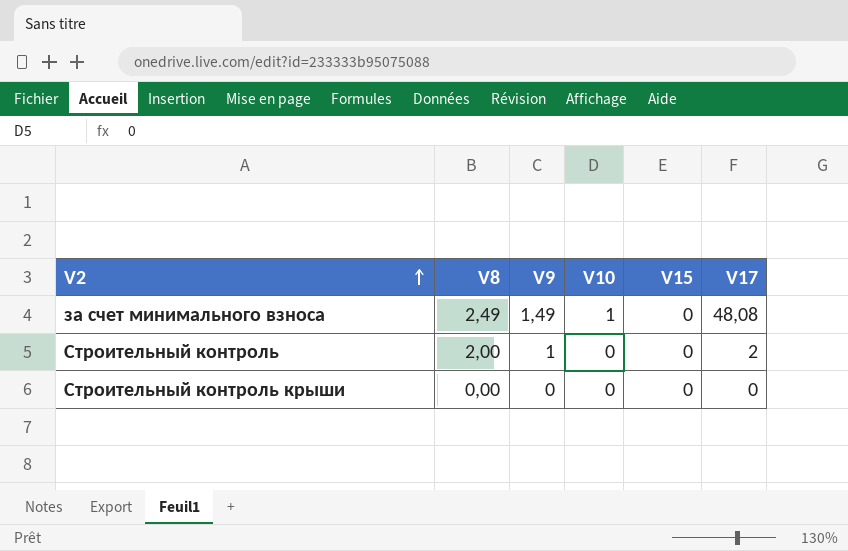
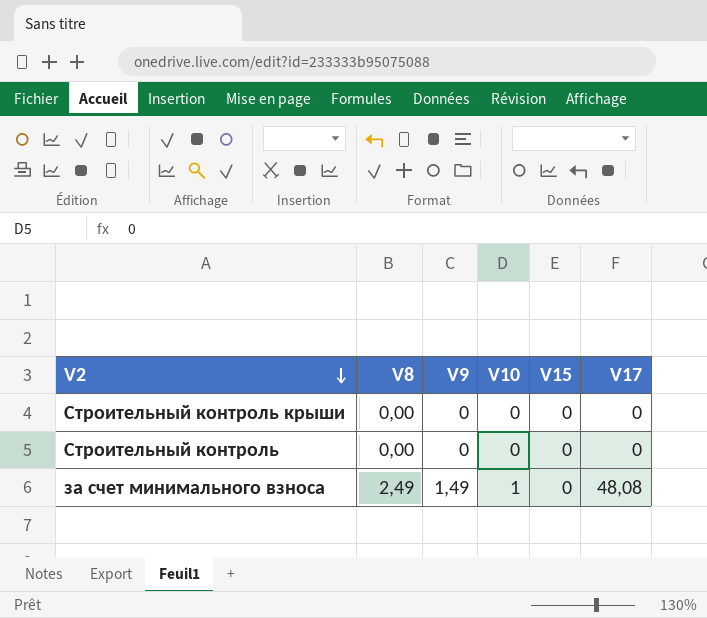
row order: V2 ascending -> V2 descending
Строительный контроль | V8: 2,00 -> 0,00
Строительный контроль | V9: 1 -> 0
Строительный контроль | V17: 2 -> 0

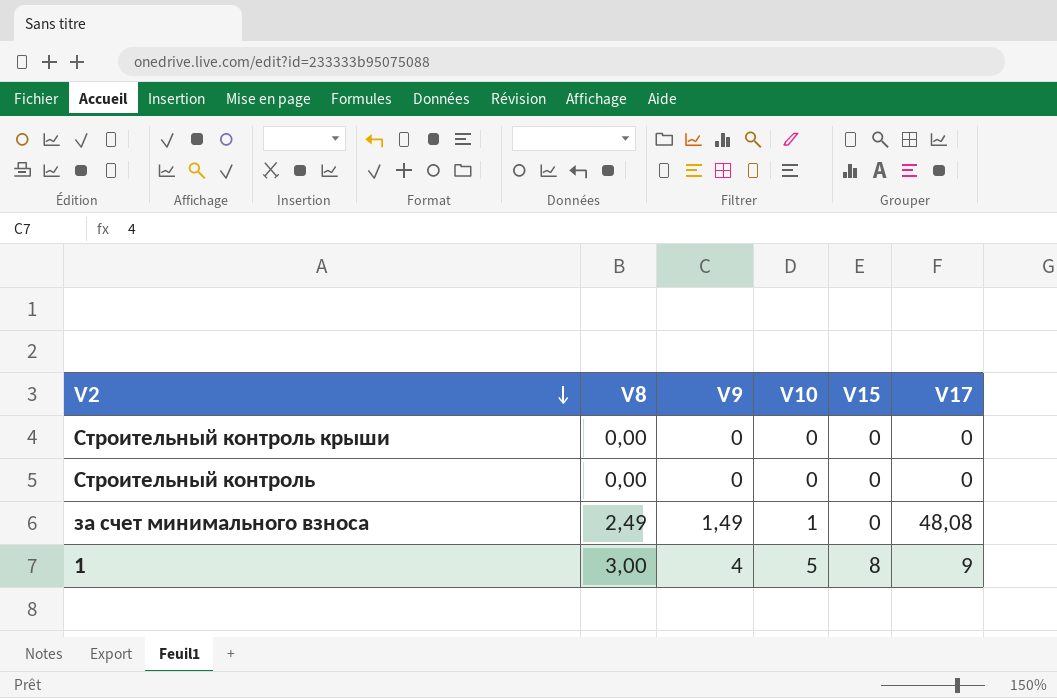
row 1: none -> 3,00 | 4 | 5 | 8 | 9

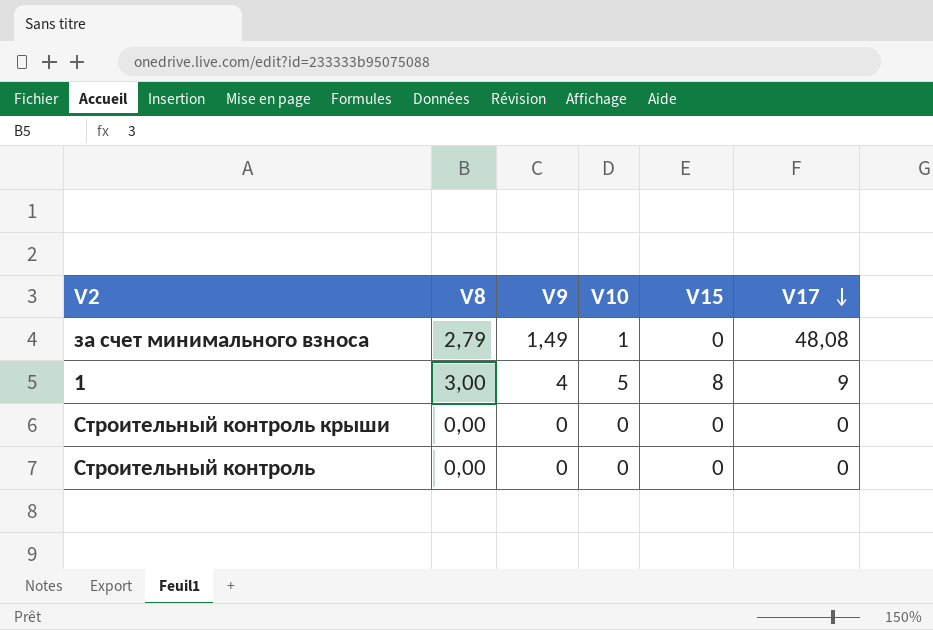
row order: V2 descending -> V17 descending
за счет минимального взноса | V8: 2,49 -> 2,79

